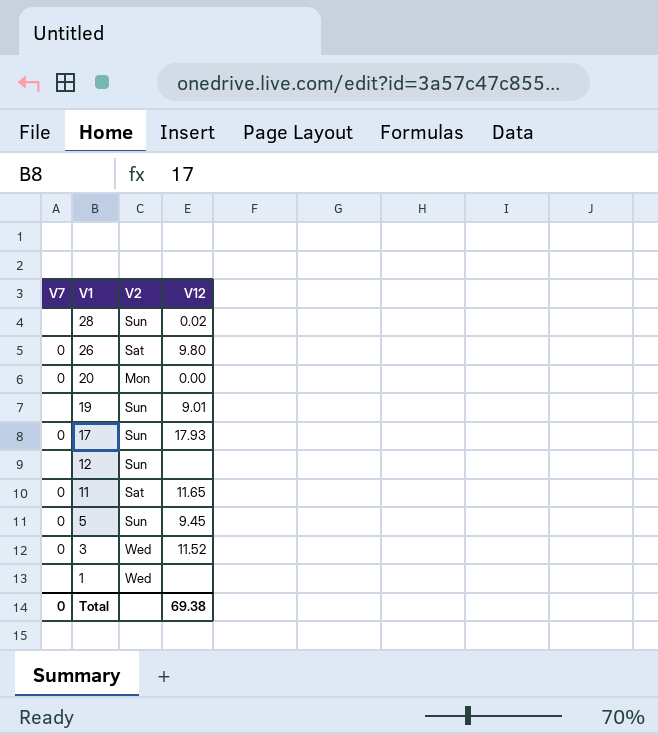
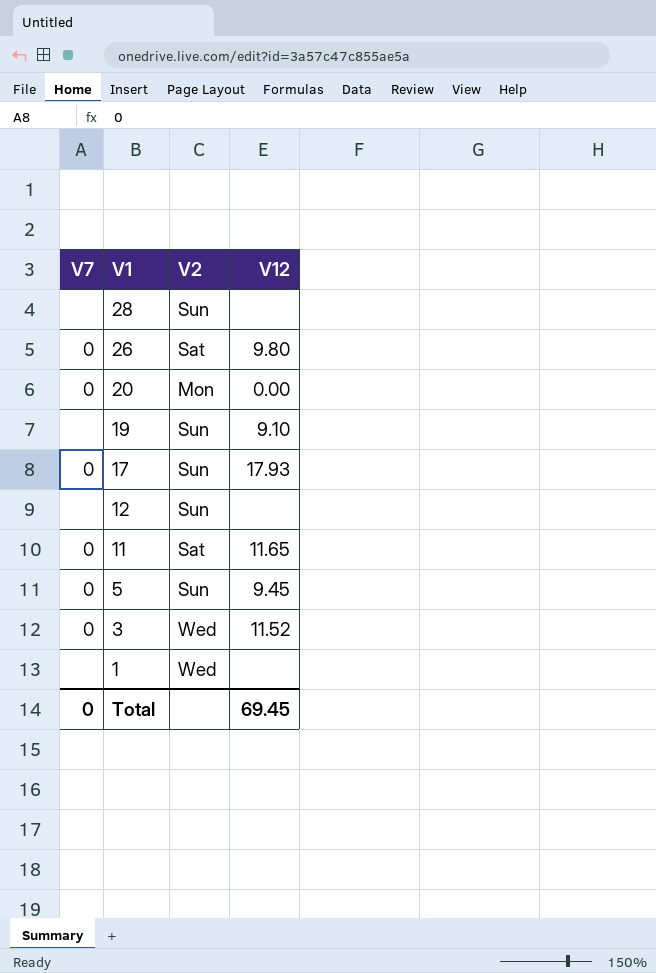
28 | V12: 0.02 -> none
19 | V12: 9.01 -> 9.10
Total | V12: 69.38 -> 69.45

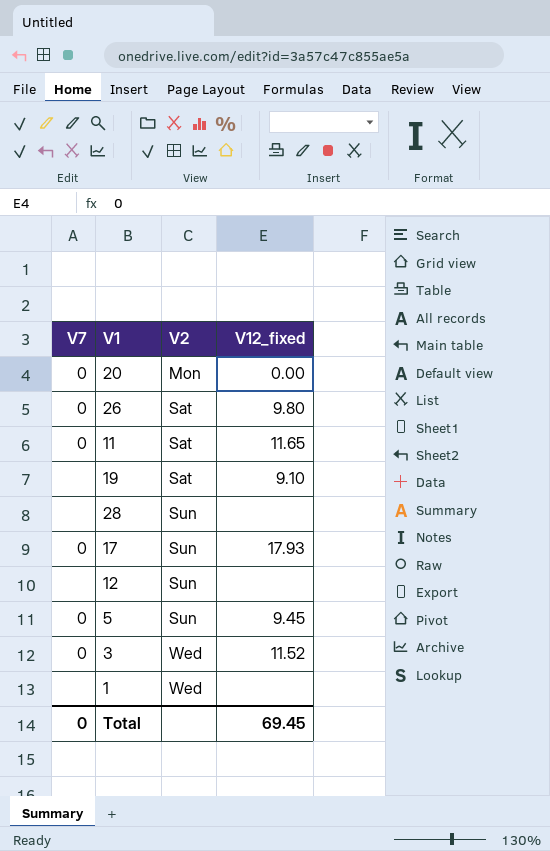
row order: V1 descending -> V2 ascending
column name: V12 -> V12_fixed
19 | V2: Sun -> Sat

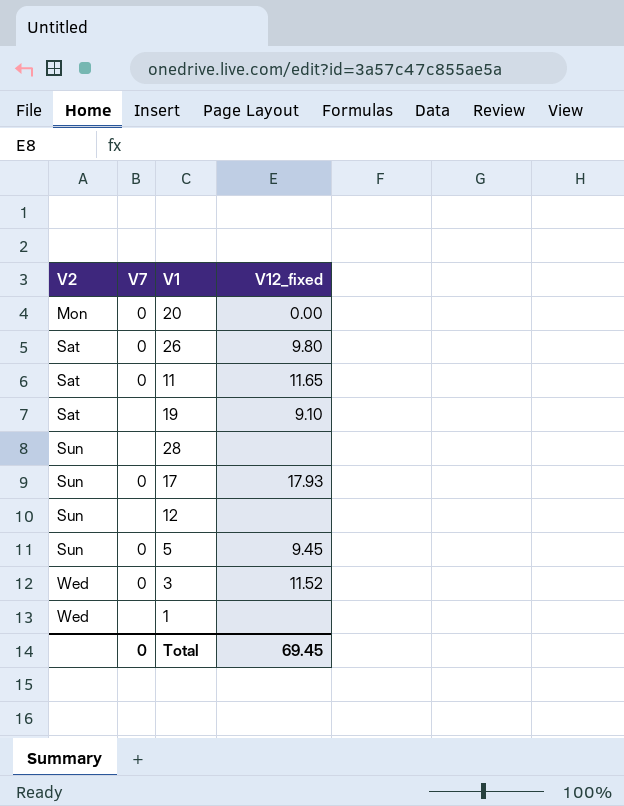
column V2 | position: 3 -> 1

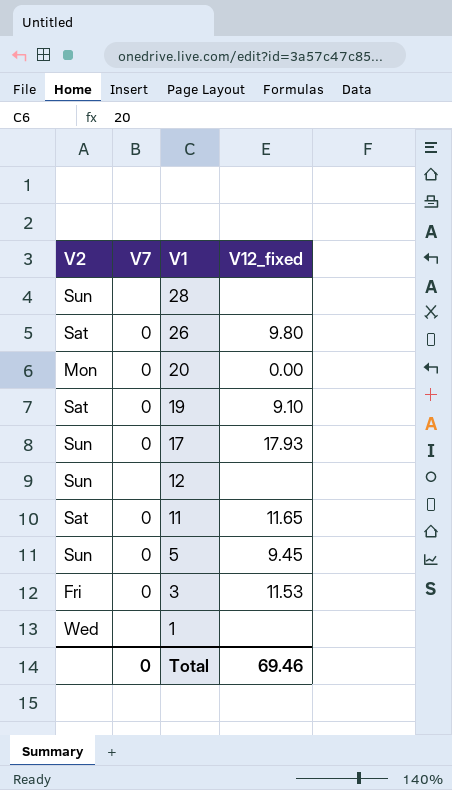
row order: V2 ascending -> V1 descending
19 | V7: none -> 0
3 | V2: Wed -> Fri
3 | V12_fixed: 11.52 -> 11.53
Total | V12_fixed: 69.45 -> 69.46

